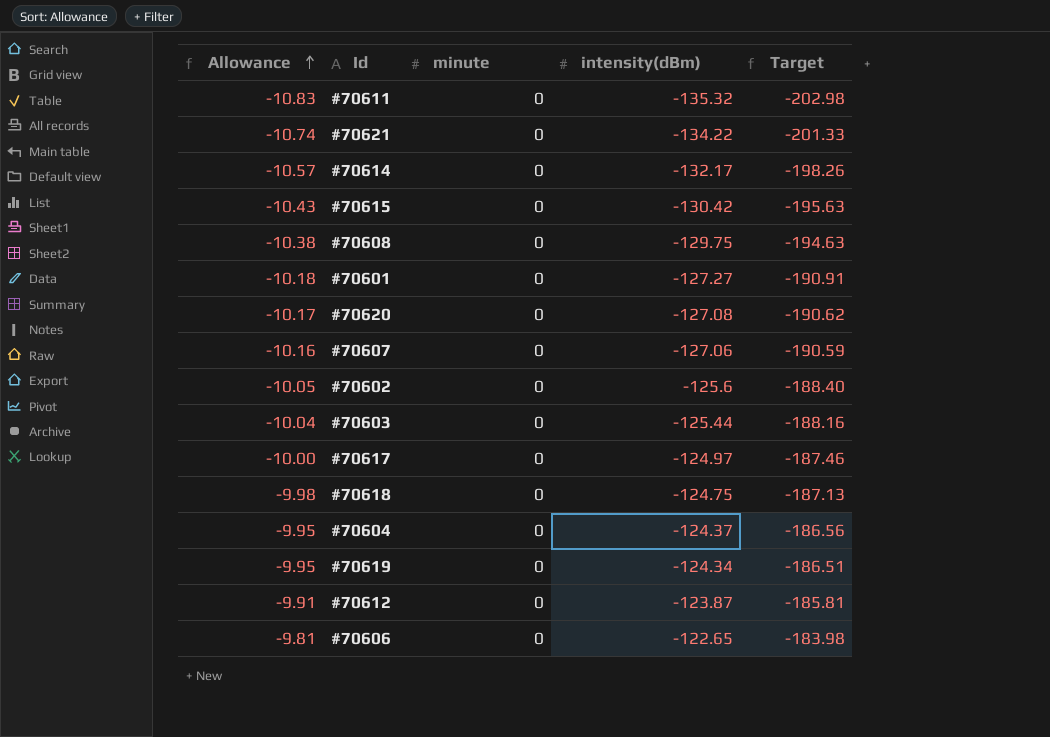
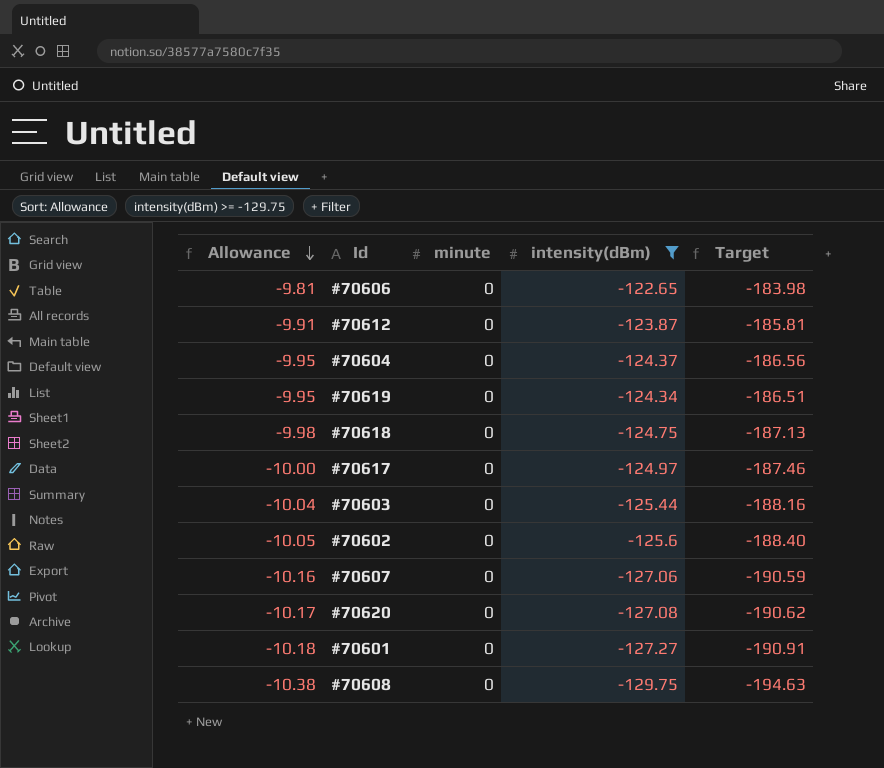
filter: none -> intensity(dBm) >= -129.75
row order: Allowance ascending -> Allowance descending

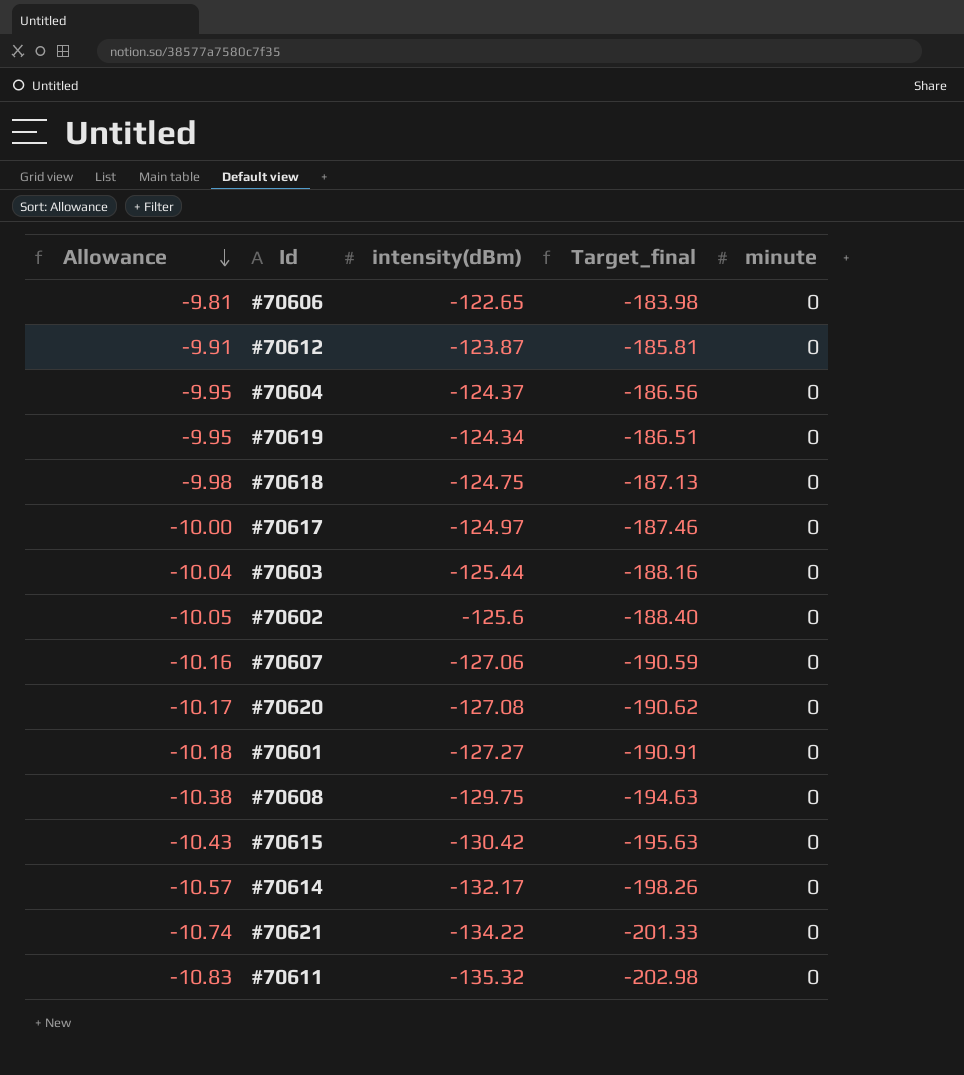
filter: intensity(dBm) >= -129.75 -> none
column name: Target -> Target_final
column minute | position: 3 -> 5

